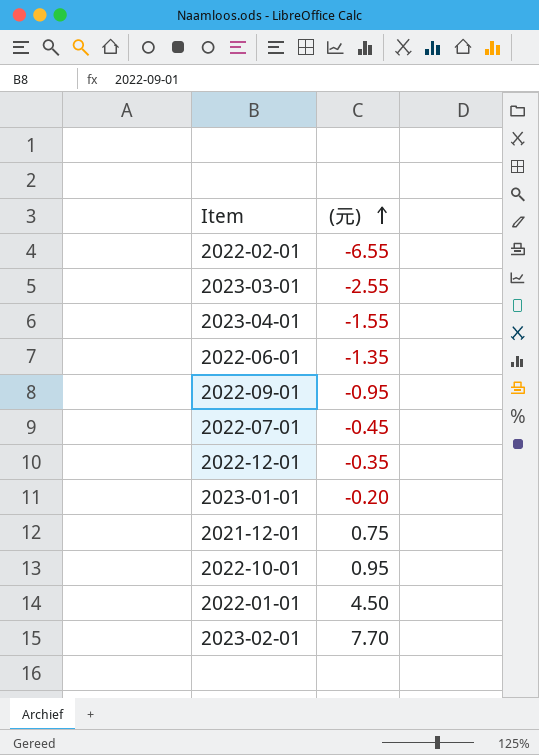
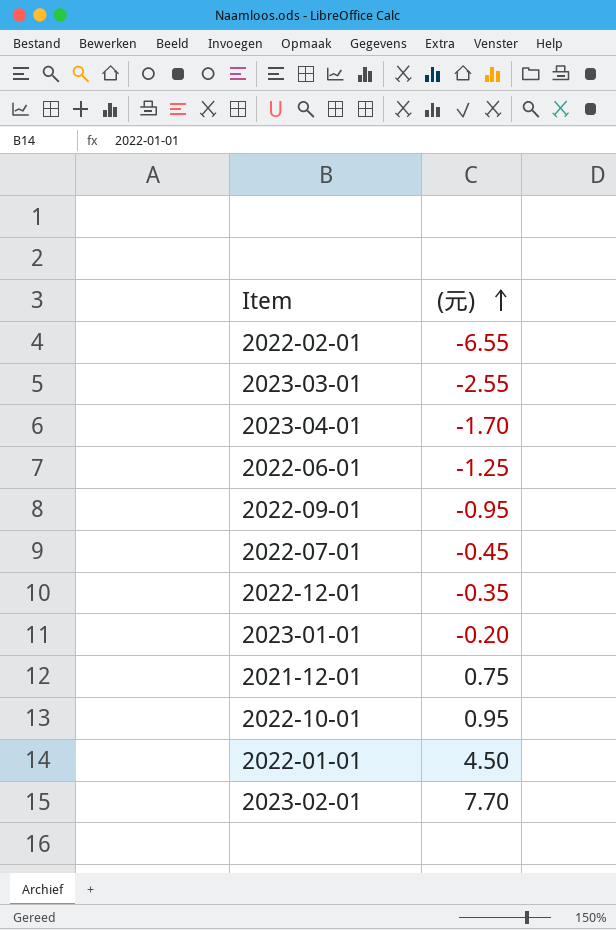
2023-04-01 | (元): -1.55 -> -1.70
2022-06-01 | (元): -1.35 -> -1.25

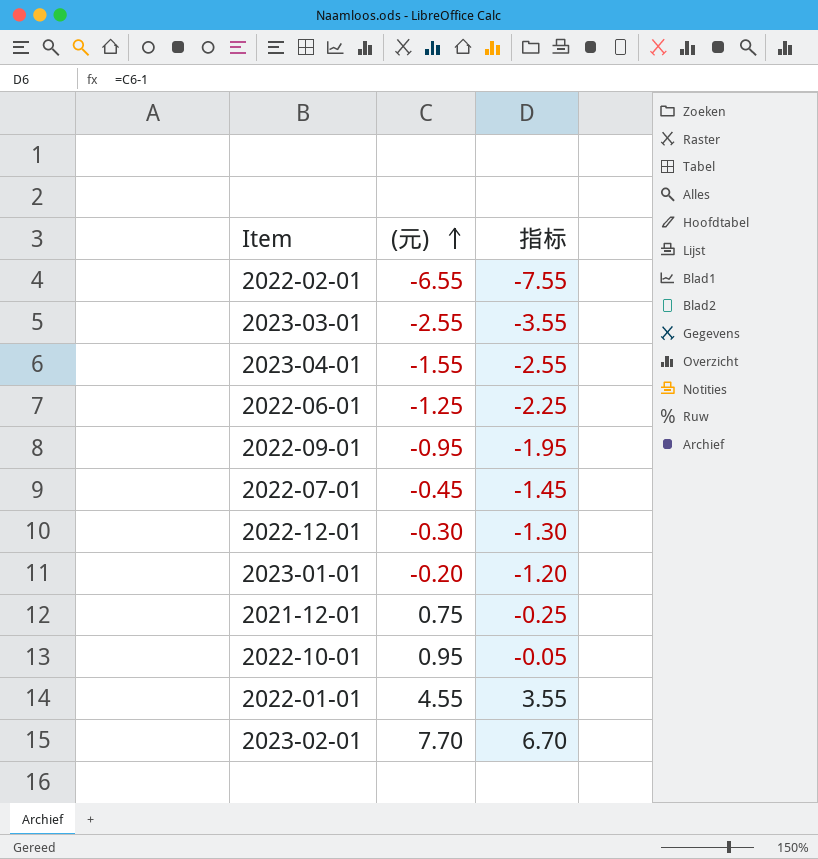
column 指标 | formula: none -> [(元)] - 1
2023-04-01 | (元): -1.70 -> -1.55
2022-12-01 | (元): -0.35 -> -0.30
2022-01-01 | (元): 4.50 -> 4.55

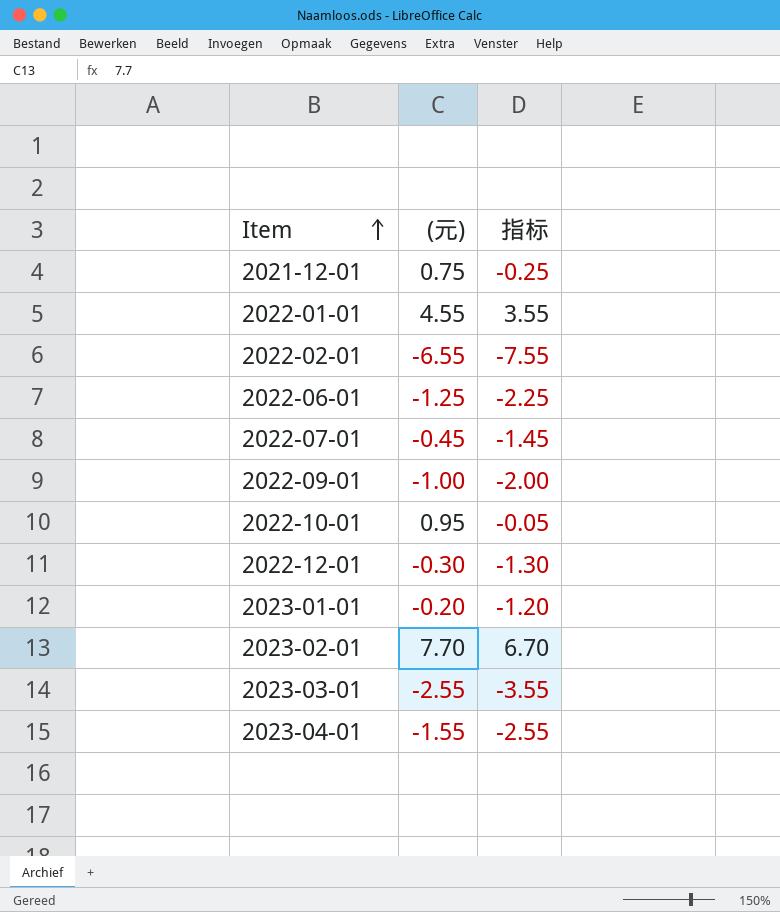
row order: (元) ascending -> Item ascending
2022-09-01 | (元): -0.95 -> -1.00
2022-09-01 | 指标: -1.95 -> -2.00

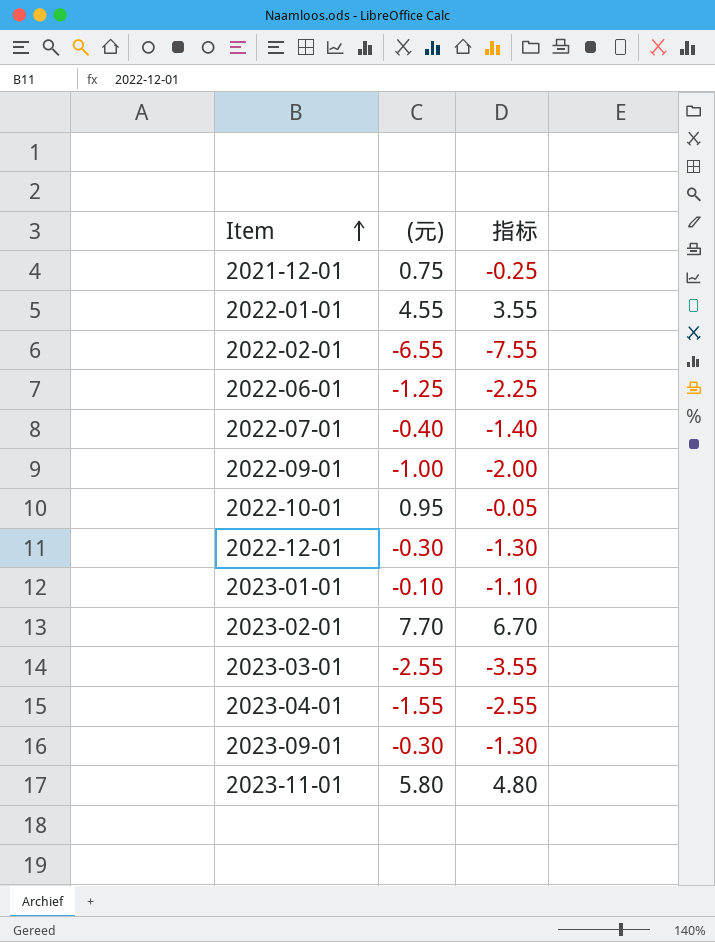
2022-07-01 | (元): -0.45 -> -0.40
2022-07-01 | 指标: -1.45 -> -1.40
2023-01-01 | (元): -0.20 -> -0.10
2023-01-01 | 指标: -1.20 -> -1.10
row 2023-09-01: none -> -0.30 | -1.30
row 2023-11-01: none -> 5.80 | 4.80

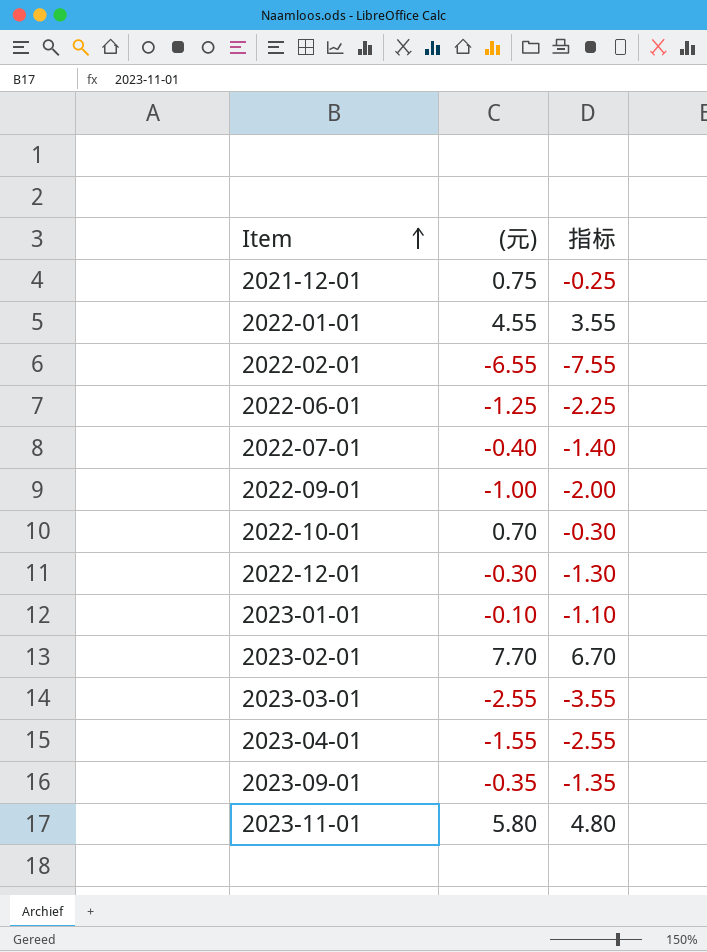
2022-10-01 | (元): 0.95 -> 0.70
2022-10-01 | 指标: -0.05 -> -0.30
2023-09-01 | (元): -0.30 -> -0.35
2023-09-01 | 指标: -1.30 -> -1.35

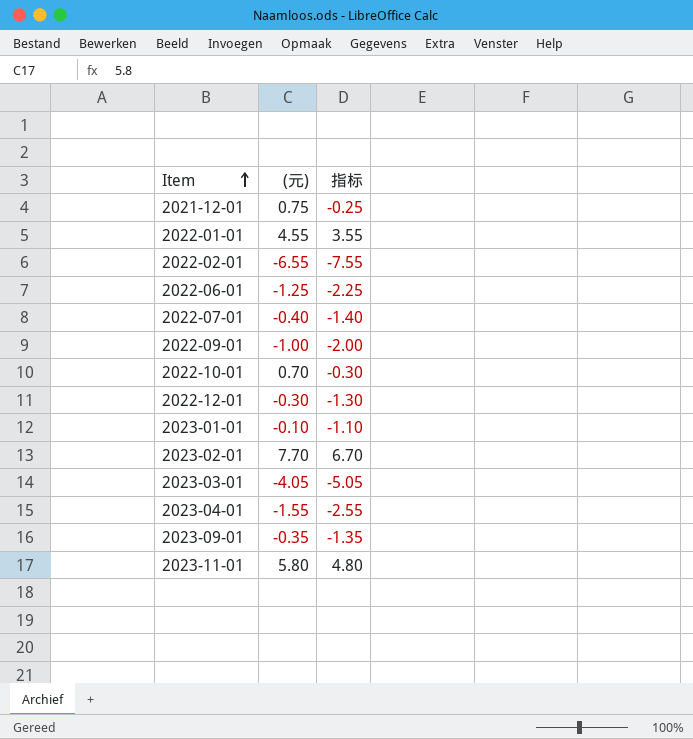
2023-03-01 | (元): -2.55 -> -4.05
2023-03-01 | 指标: -3.55 -> -5.05

